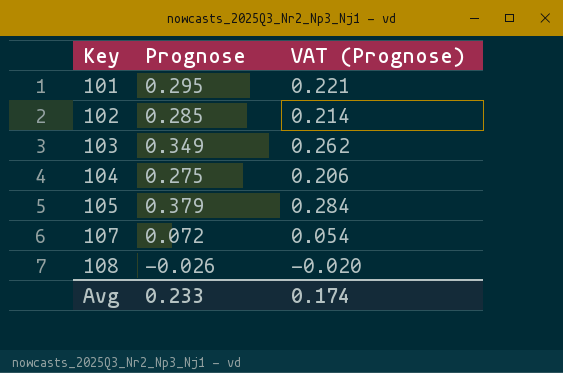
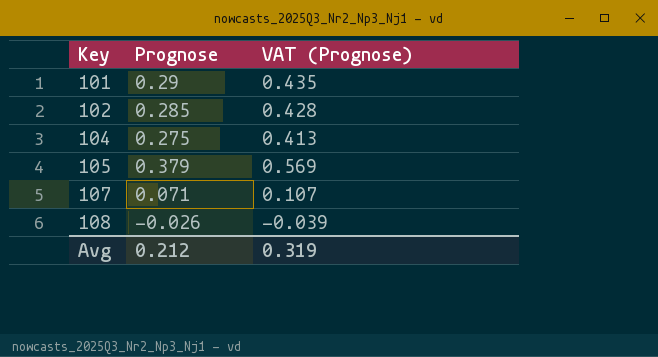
column VAT (Prognose) | formula: [Prognose] * 0.75 -> [Prognose] * 1.5
row 103: 0.349 | 0.262 -> none
101 | Prognose: 0.295 -> 0.29
107 | Prognose: 0.072 -> 0.071
Avg | Prognose: 0.233 -> 0.212
Avg | VAT (Prognose): 0.174 -> 0.319

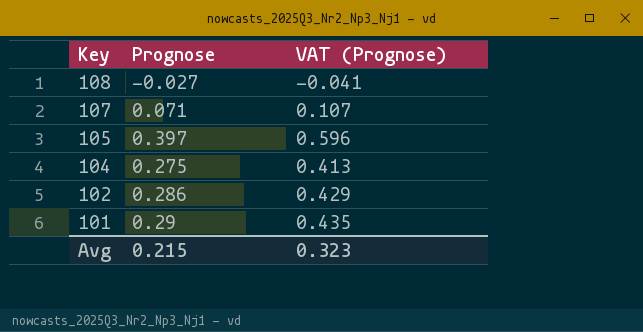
row order: Key ascending -> Key descending
108 | Prognose: -0.026 -> -0.027
108 | VAT (Prognose): -0.039 -> -0.041
105 | Prognose: 0.379 -> 0.397
105 | VAT (Prognose): 0.569 -> 0.596
102 | Prognose: 0.285 -> 0.286
102 | VAT (Prognose): 0.428 -> 0.429
Avg | Prognose: 0.212 -> 0.215
Avg | VAT (Prognose): 0.319 -> 0.323

